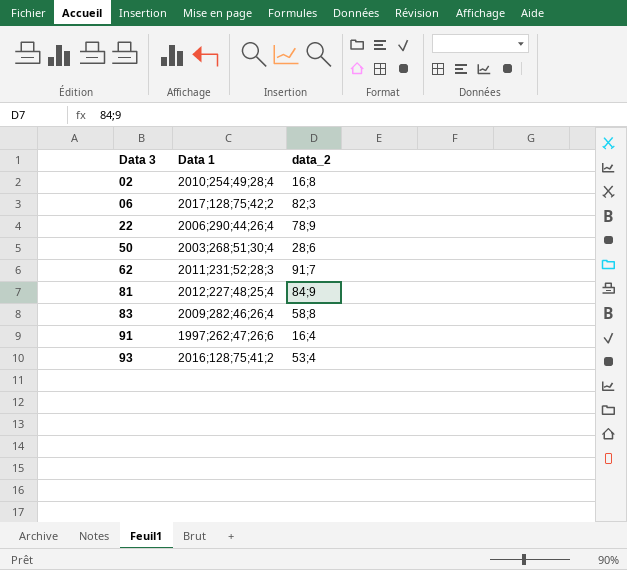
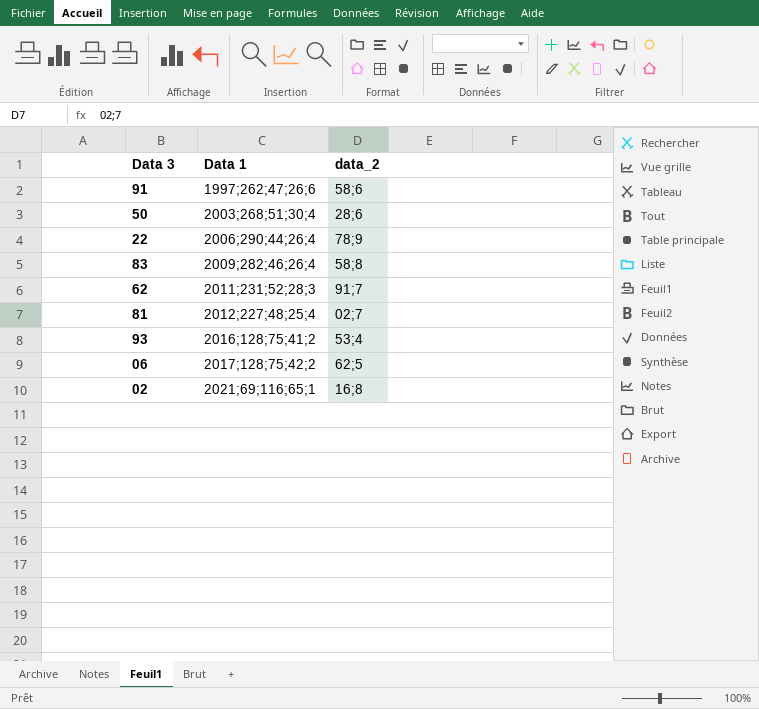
row order: Data 3 ascending -> Data 1 ascending
91 | data_2: 16;4 -> 58;6
81 | data_2: 84;9 -> 02;7
06 | data_2: 82;3 -> 62;5
02 | Data 1: 2010;254;49;28;4 -> 2021;69;116;65;1

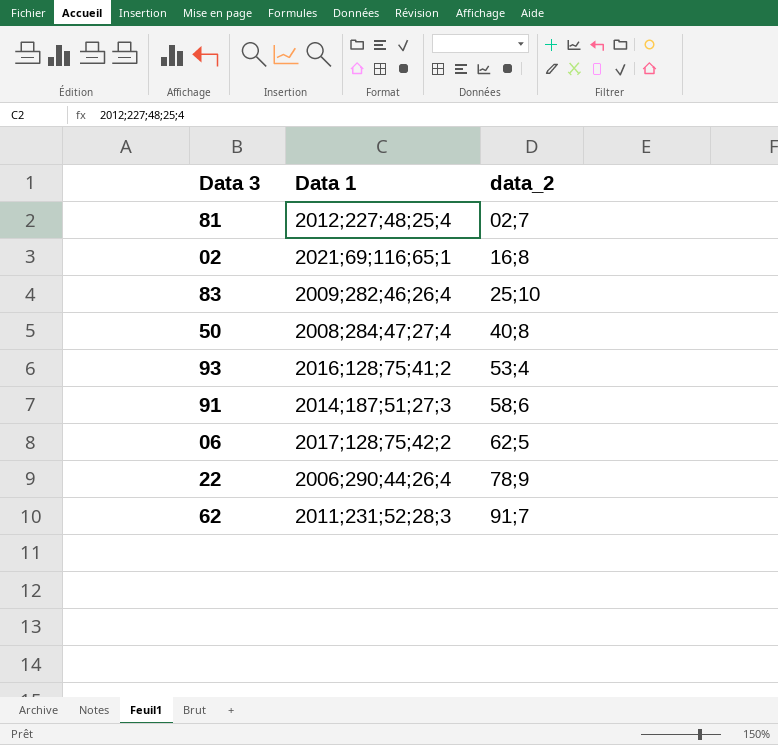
row order: Data 1 ascending -> data_2 ascending
83 | data_2: 58;8 -> 25;10
50 | Data 1: 2003;268;51;30;4 -> 2008;284;47;27;4
50 | data_2: 28;6 -> 40;8
91 | Data 1: 1997;262;47;26;6 -> 2014;187;51;27;3

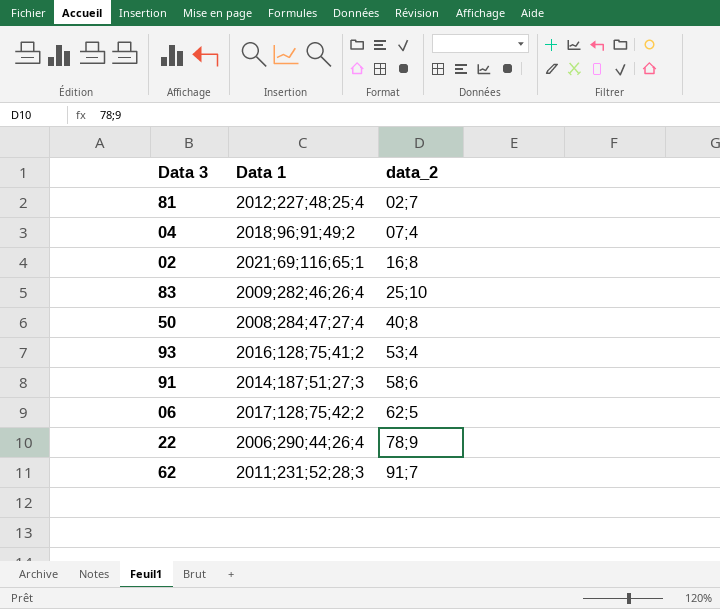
row 04: none -> 2018;96;91;49;2 | 07;4

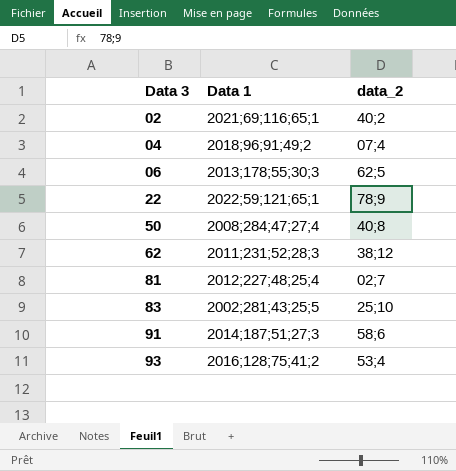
row order: data_2 ascending -> Data 3 ascending
02 | data_2: 16;8 -> 40;2
06 | Data 1: 2017;128;75;42;2 -> 2013;178;55;30;3
22 | Data 1: 2006;290;44;26;4 -> 2022;59;121;65;1
62 | data_2: 91;7 -> 38;12
83 | Data 1: 2009;282;46;26;4 -> 2002;281;43;25;5

